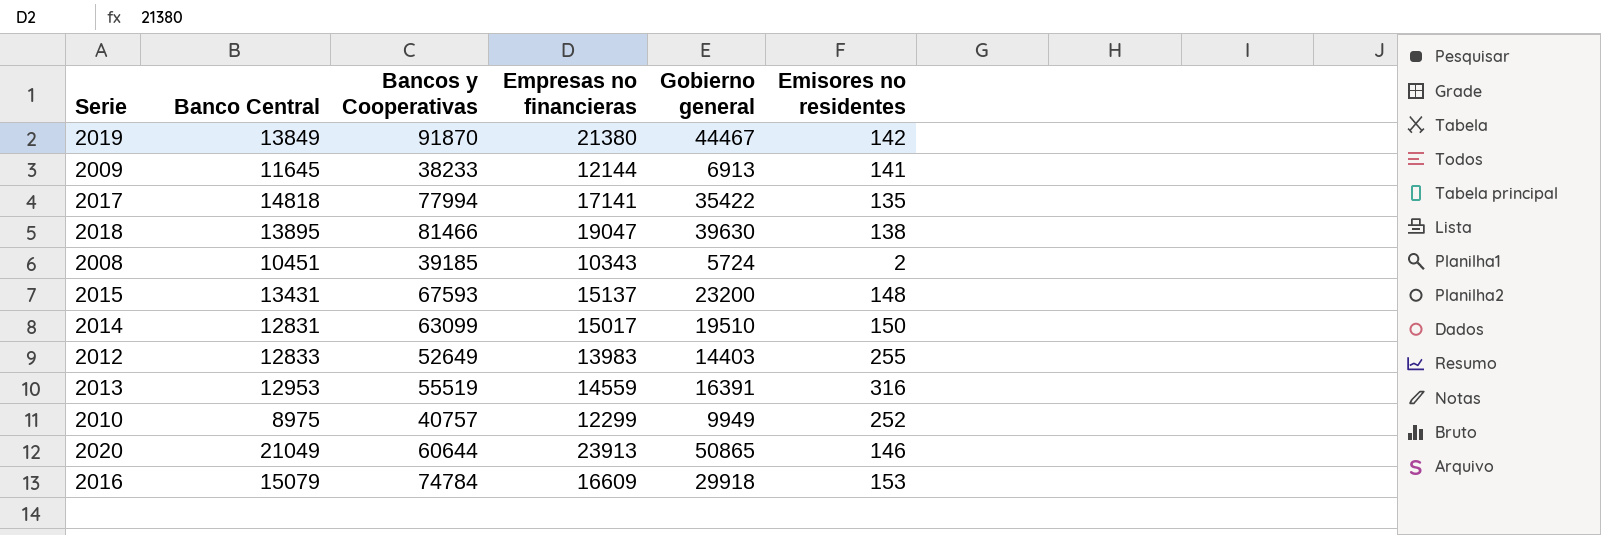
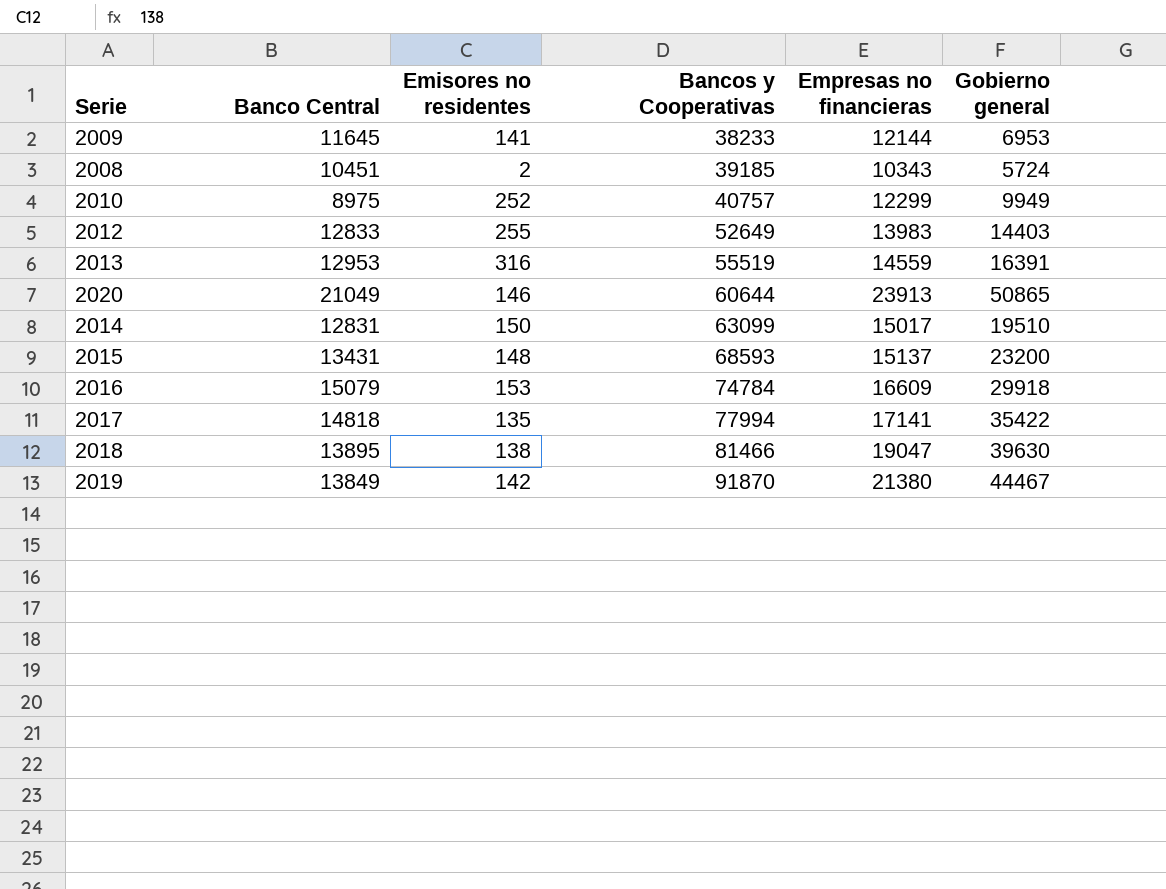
row order: none -> Bancos y Cooperativas ascending
column Emisores no residentes | position: 6 -> 3
2009 | Gobierno general: 6913 -> 6953
2015 | Bancos y Cooperativas: 67593 -> 68593

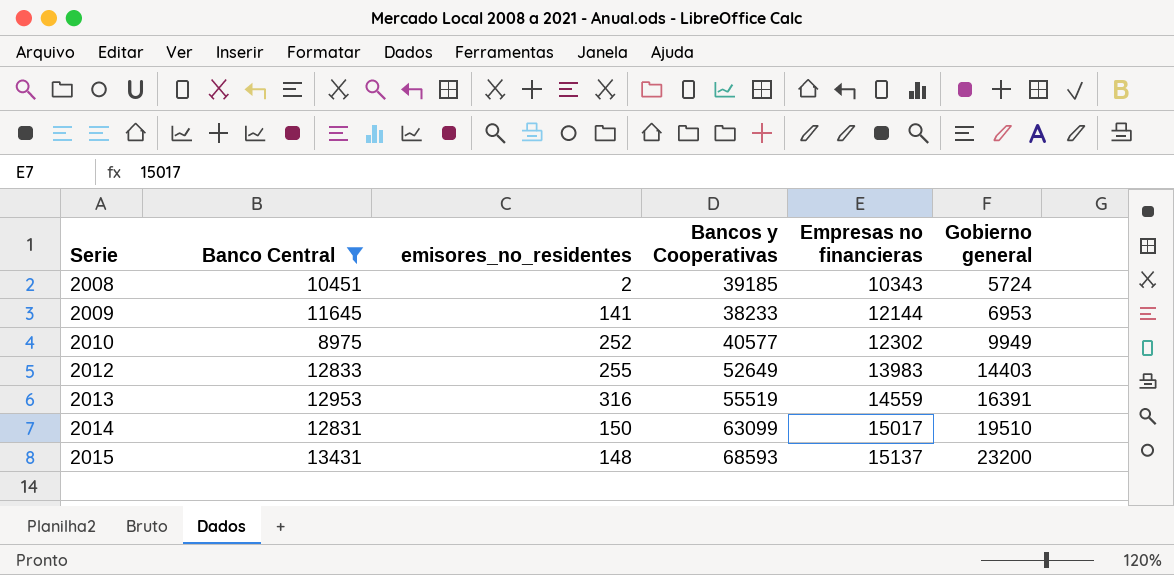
filter: none -> Banco Central <= 13431
row order: Bancos y Cooperativas ascending -> Serie ascending
column name: Emisores no residentes -> emisores_no_residentes
2010 | Bancos y Cooperativas: 40757 -> 40577
2010 | Empresas no financieras: 12299 -> 12302

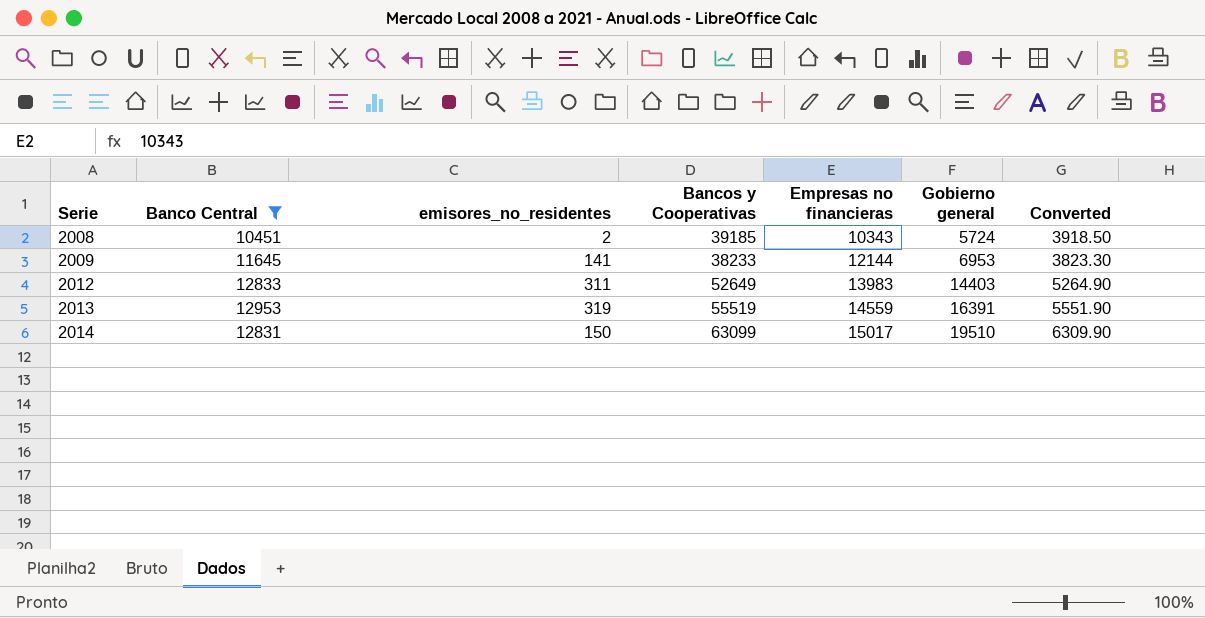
column Converted | formula: none -> [Bancos y Cooperativas] * 0.1
row 2010: 8975 | 252 | 40577 | 12302 | 9949 -> none
row 2015: 13431 | 148 | 68593 | 15137 | 23200 -> none
2012 | emisores_no_residentes: 255 -> 311
2013 | emisores_no_residentes: 316 -> 319

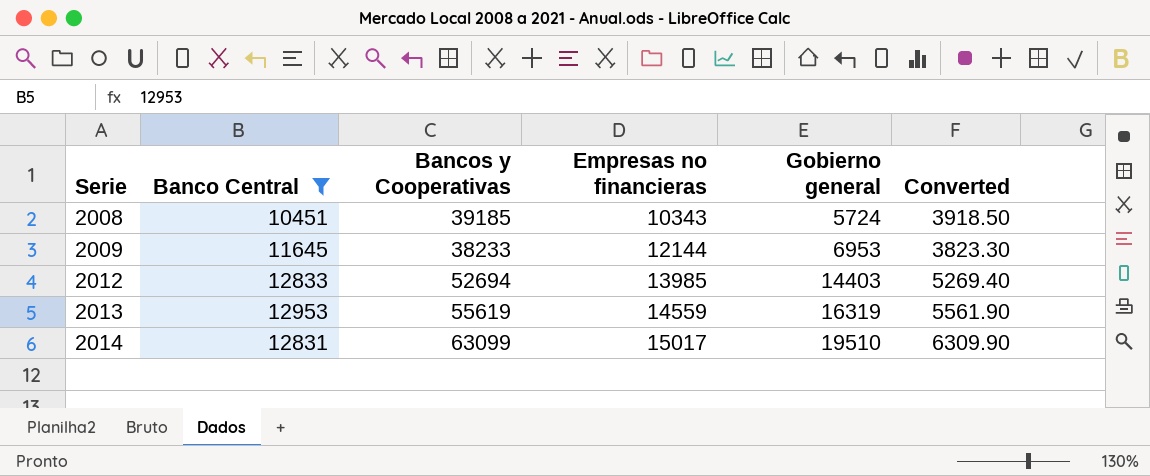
column emisores_no_residentes | position: 3 -> none
2012 | Bancos y Cooperativas: 52649 -> 52694
2012 | Empresas no financieras: 13983 -> 13985
2012 | Converted: 5264.90 -> 5269.40
2013 | Bancos y Cooperativas: 55519 -> 55619
2013 | Gobierno general: 16391 -> 16319
2013 | Converted: 5551.90 -> 5561.90

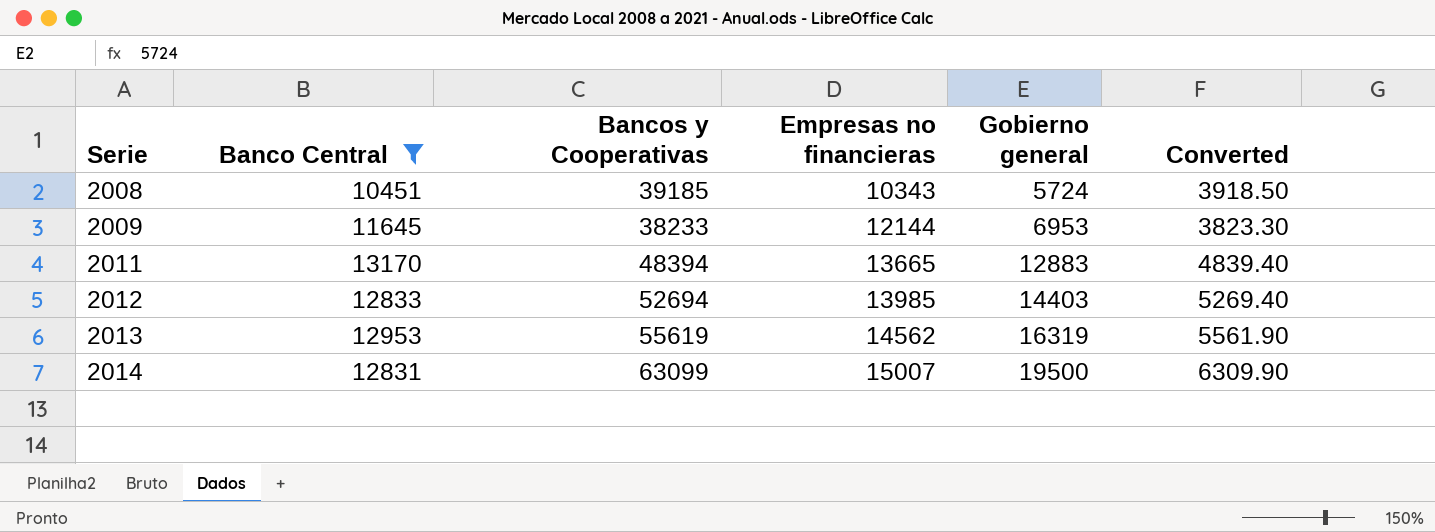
row 2011: none -> 13170 | 48394 | 13665 | 12883 | 4839.40
2013 | Empresas no financieras: 14559 -> 14562
2014 | Empresas no financieras: 15017 -> 15007
2014 | Gobierno general: 19510 -> 19500

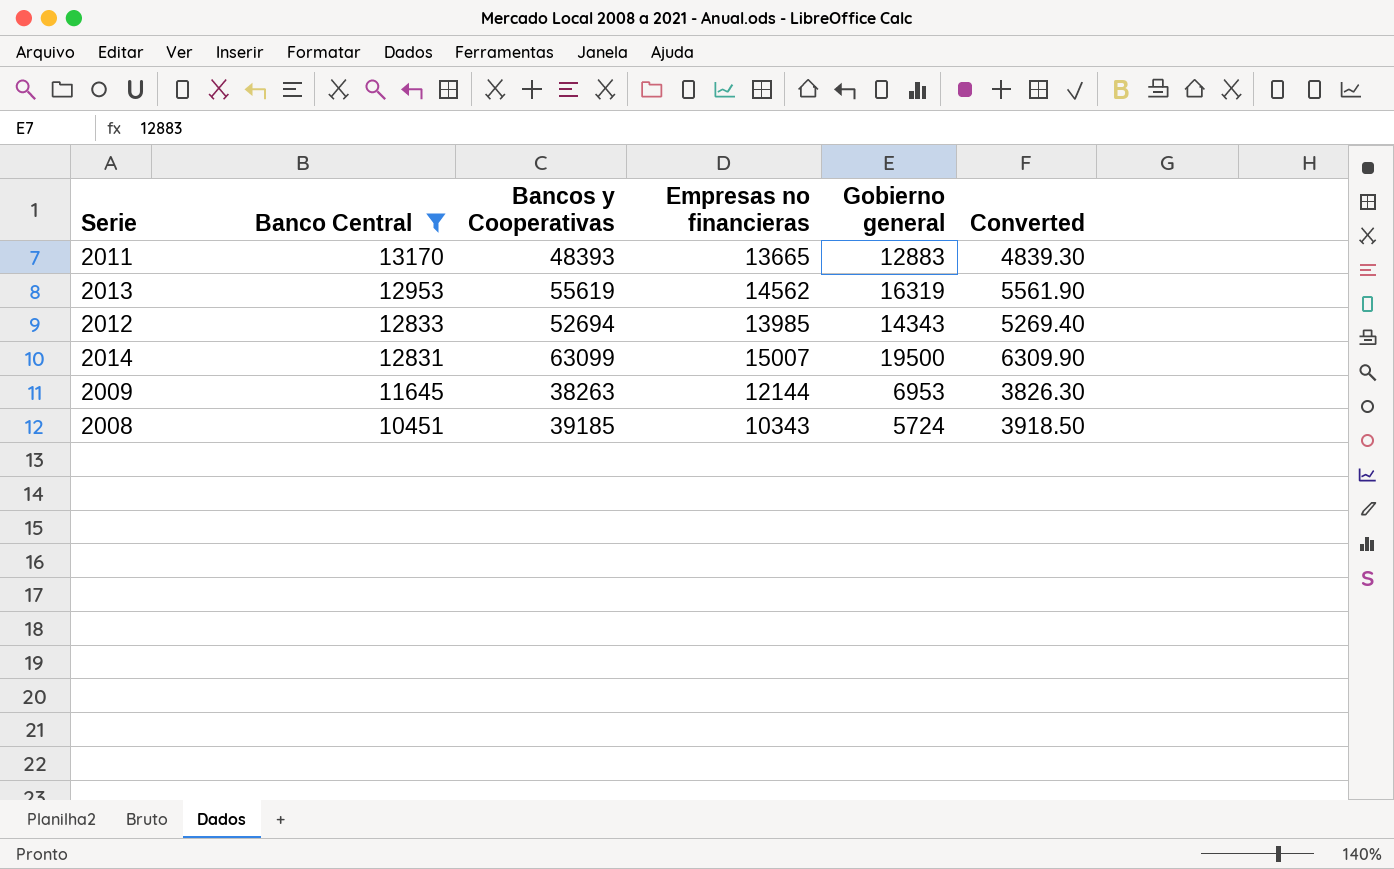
row order: Serie ascending -> Banco Central descending
2011 | Bancos y Cooperativas: 48394 -> 48393
2011 | Converted: 4839.40 -> 4839.30
2012 | Gobierno general: 14403 -> 14343
2009 | Bancos y Cooperativas: 38233 -> 38263
2009 | Converted: 3823.30 -> 3826.30

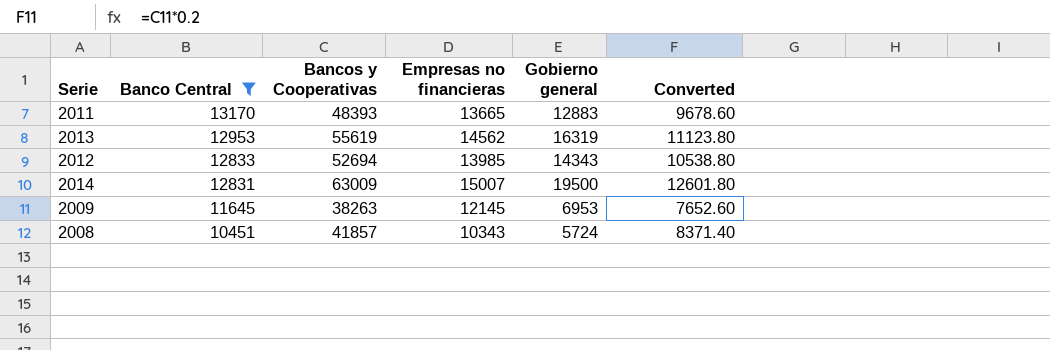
column Converted | formula: [Bancos y Cooperativas] * 0.1 -> [Bancos y Cooperativas] * 0.2
2014 | Bancos y Cooperativas: 63099 -> 63009
2009 | Empresas no financieras: 12144 -> 12145
2008 | Bancos y Cooperativas: 39185 -> 41857

